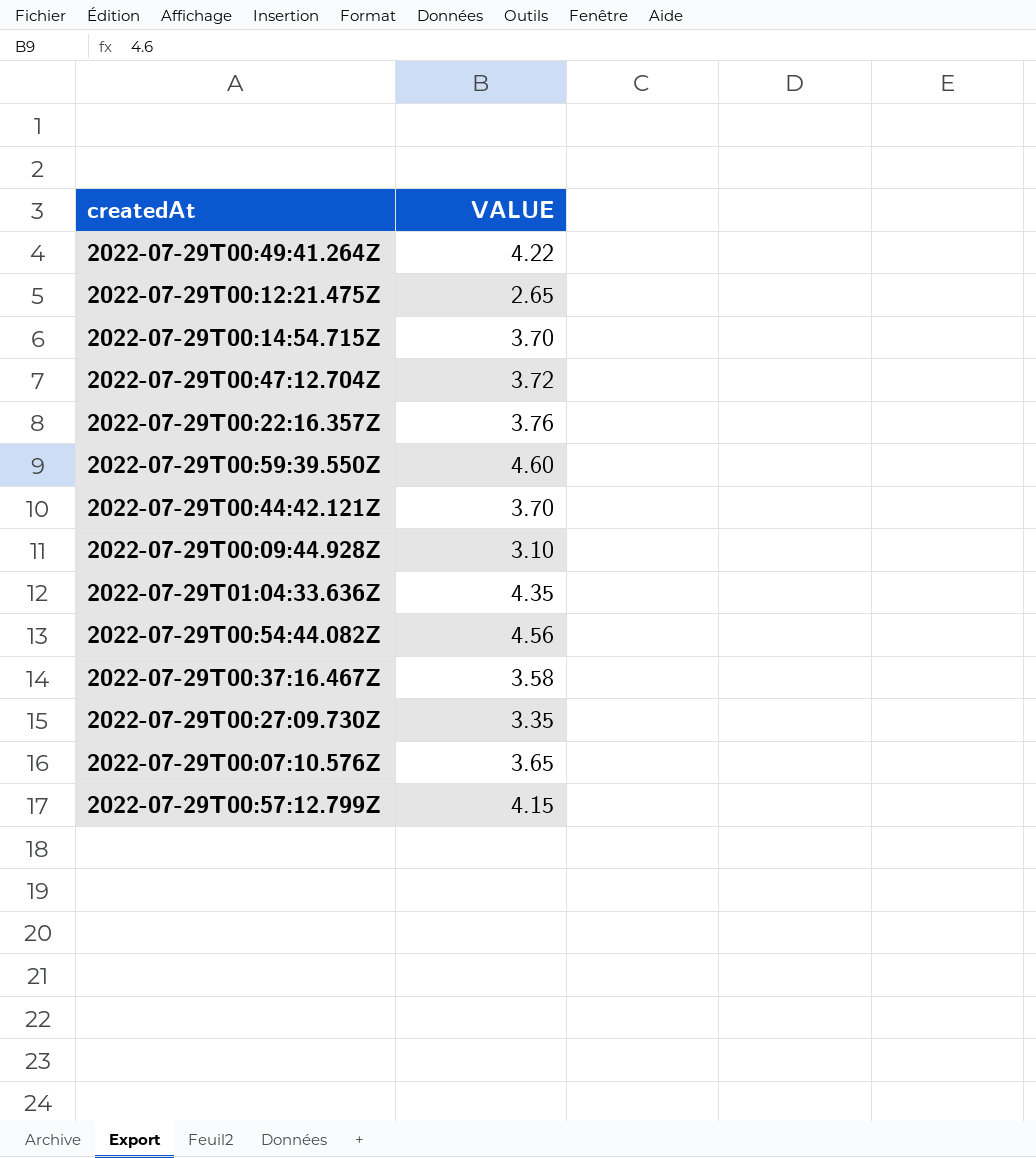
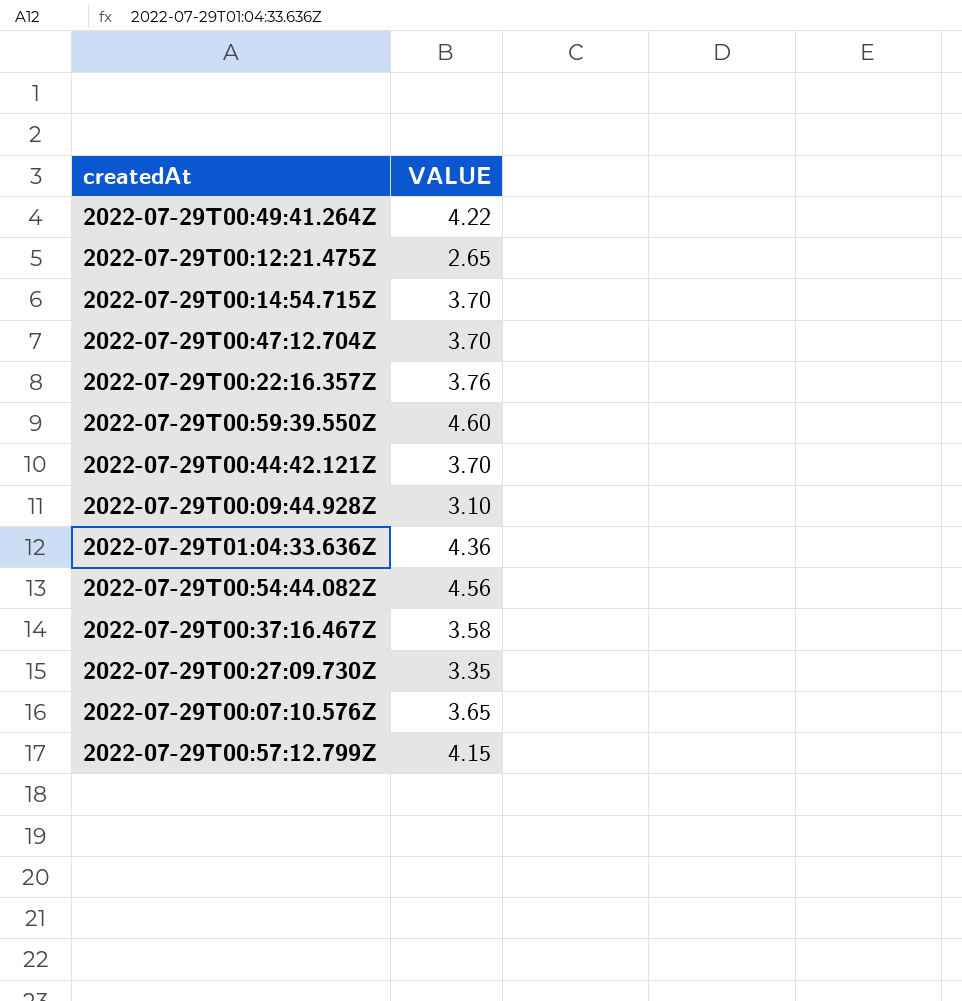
2022-07-29T00:47:12.704Z | VALUE: 3.72 -> 3.70
2022-07-29T01:04:33.636Z | VALUE: 4.35 -> 4.36

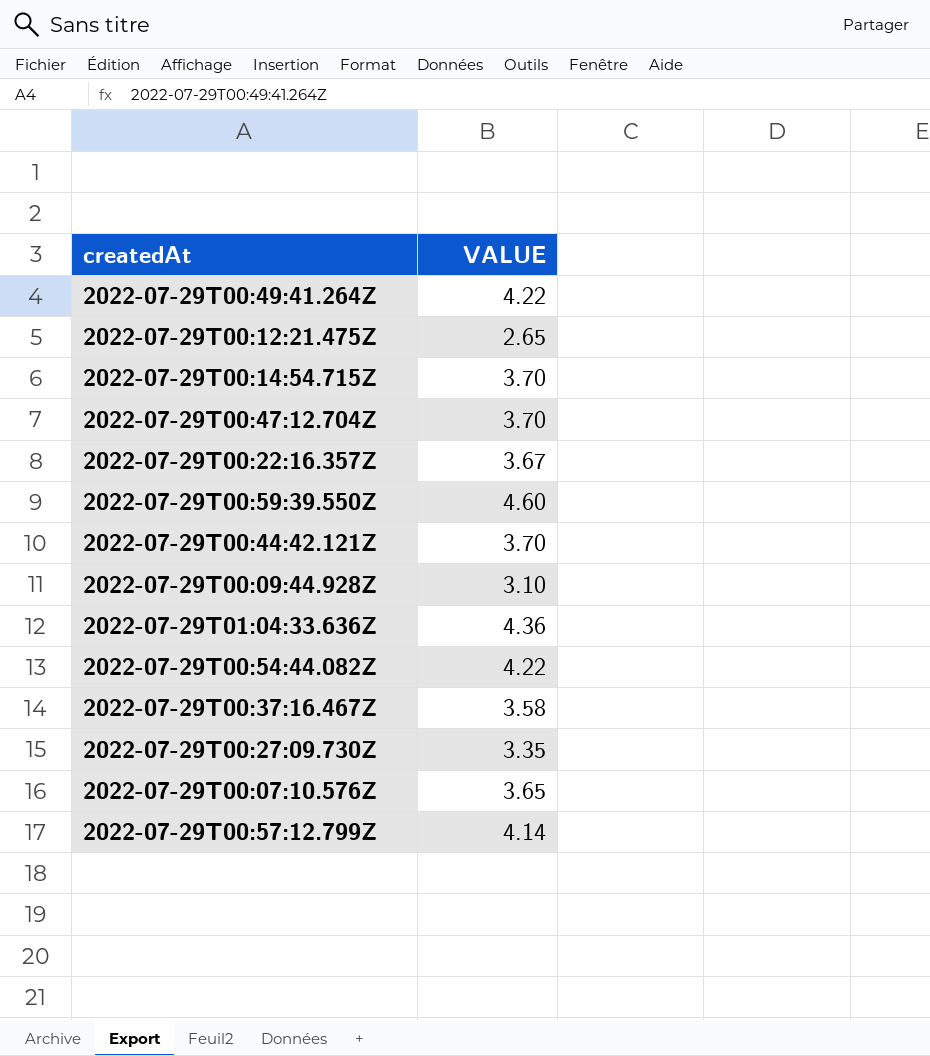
2022-07-29T00:22:16.357Z | VALUE: 3.76 -> 3.67
2022-07-29T00:54:44.082Z | VALUE: 4.56 -> 4.22
2022-07-29T00:57:12.799Z | VALUE: 4.15 -> 4.14

